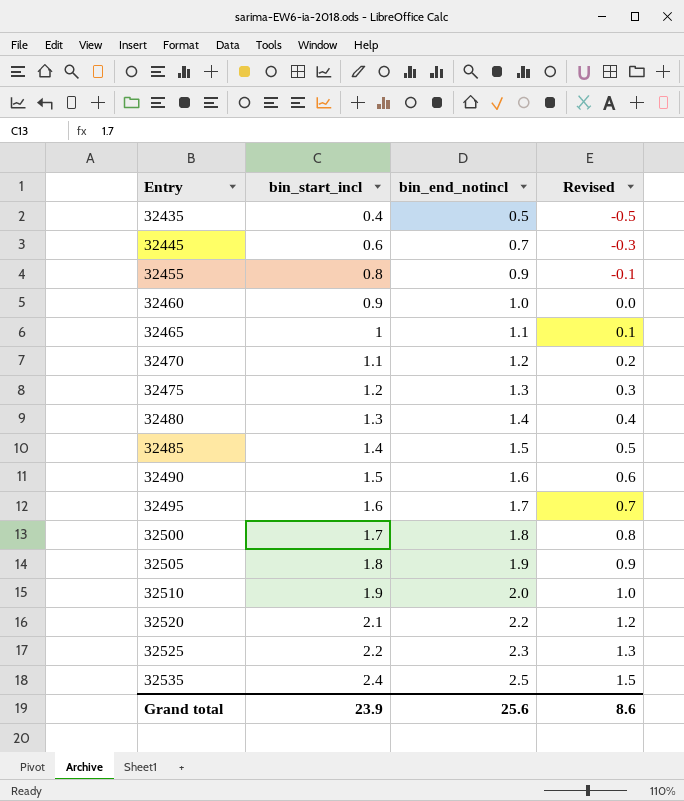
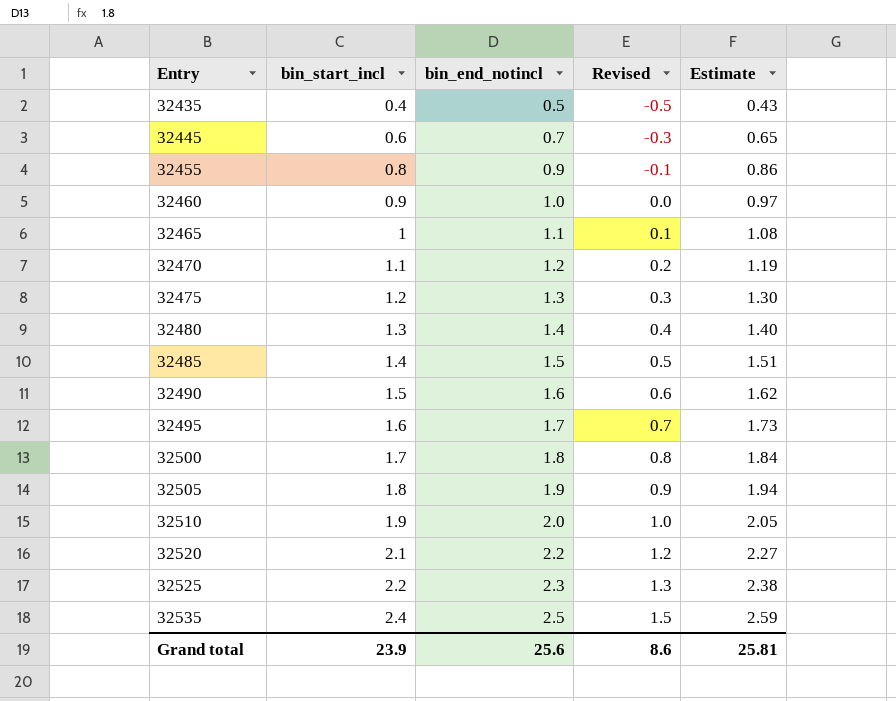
column Estimate | formula: none -> [bin_start_incl] * 1.08

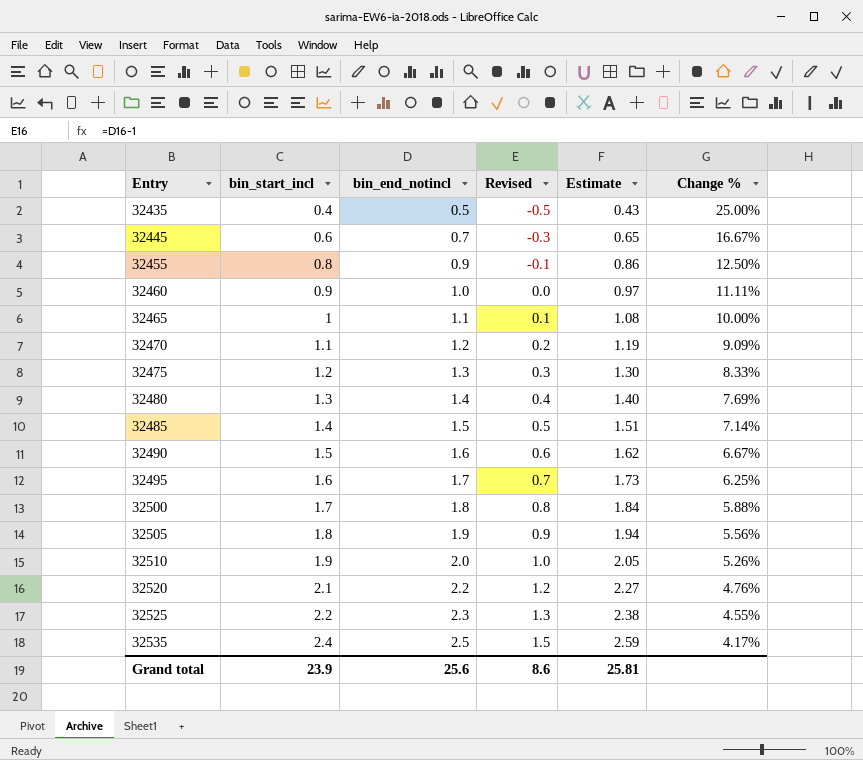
column Change % | formula: none -> ([bin_end_notincl] - [bin_start_incl]) / [bin_start_incl]

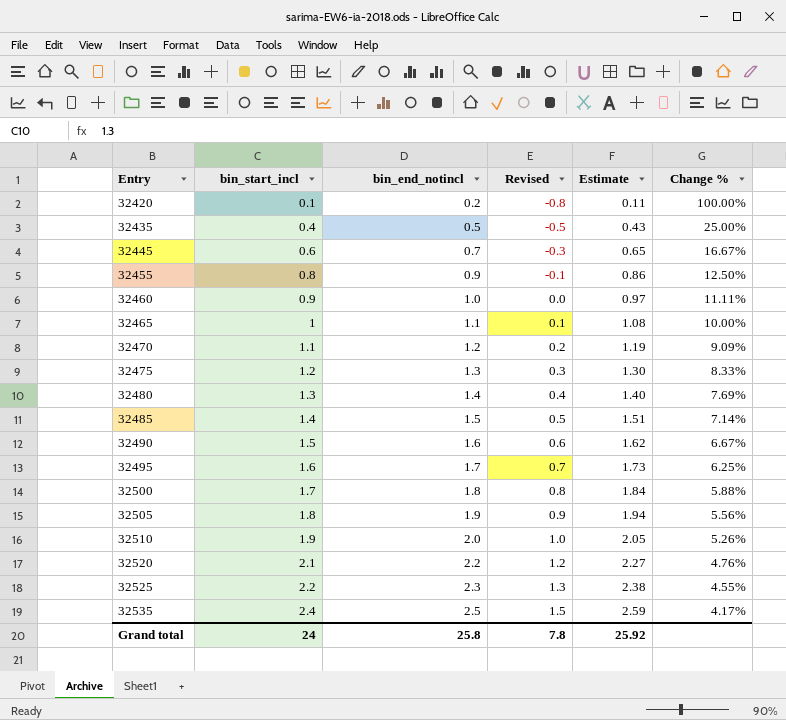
row 32420: none -> 0.1 | 0.2 | -0.8 | 0.11 | 100.00%
Grand total | bin_start_incl: 23.9 -> 24
Grand total | bin_end_notincl: 25.6 -> 25.8
Grand total | Revised: 8.6 -> 7.8
Grand total | Estimate: 25.81 -> 25.92

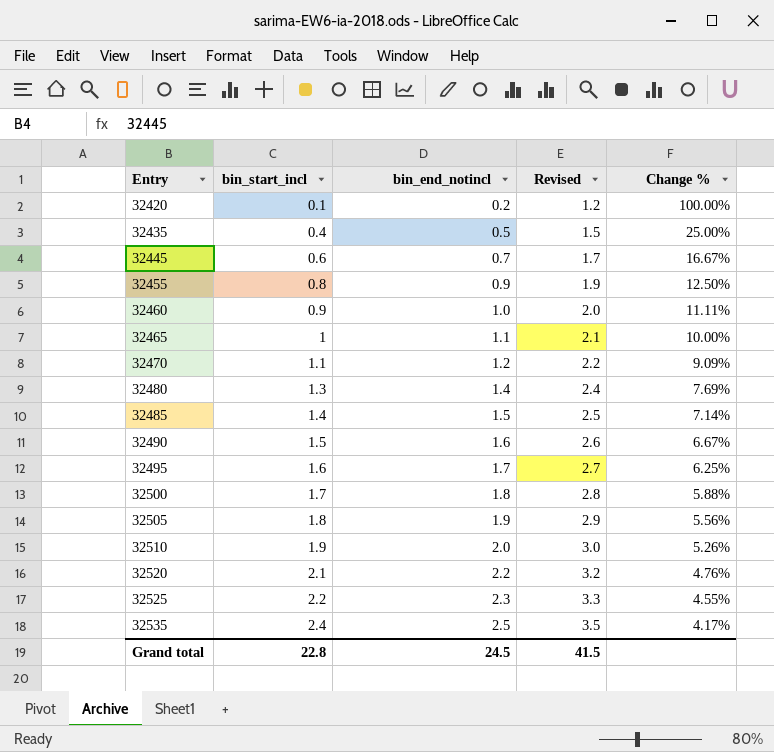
column Estimate | formula: [bin_start_incl] * 1.08 -> none
column Revised | formula: [bin_end_notincl] - 1 -> [bin_end_notincl] + 1
row 32475: 1.2 | 1.3 | 0.3 | 1.30 | 8.33% -> none
Grand total | bin_start_incl: 24 -> 22.8
Grand total | bin_end_notincl: 25.8 -> 24.5
Grand total | Revised: 7.8 -> 41.5

